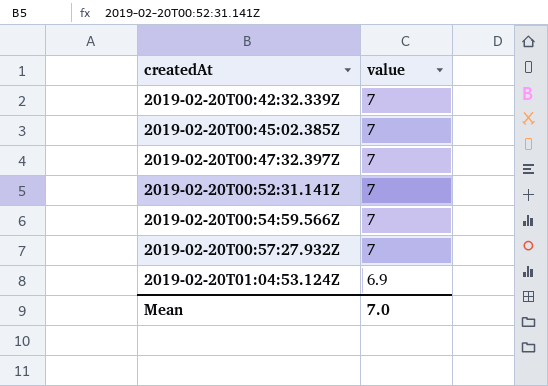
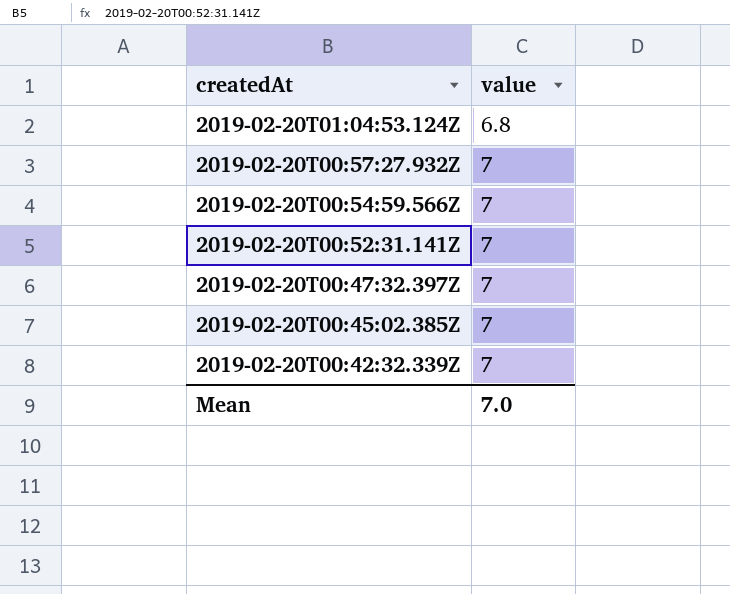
row order: createdAt ascending -> createdAt descending
2019-02-20T01:04:53.124Z | value: 6.9 -> 6.8

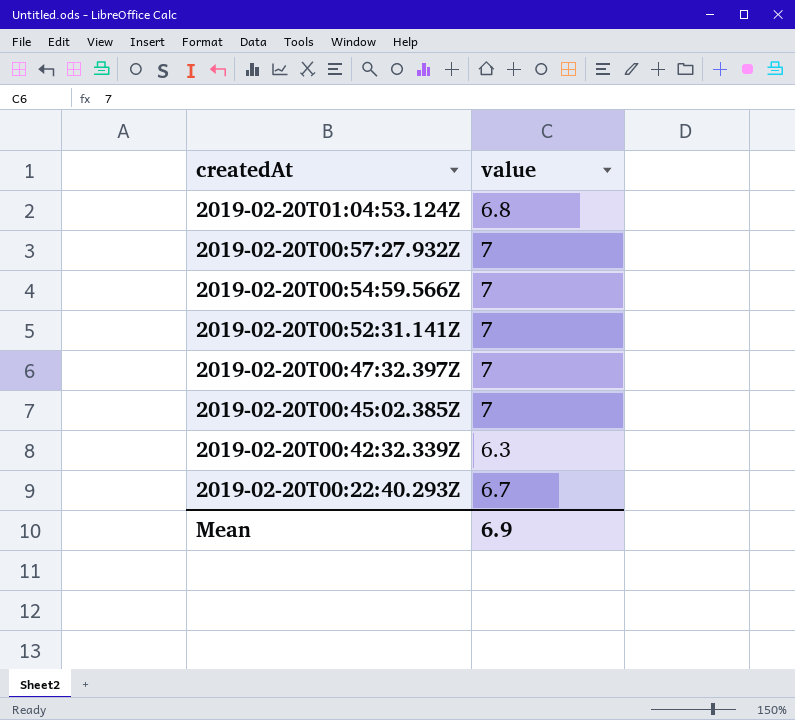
2019-02-20T00:42:32.339Z | value: 7 -> 6.3
row 2019-02-20T00:22:40.293Z: none -> 6.7
Mean | value: 7.0 -> 6.9

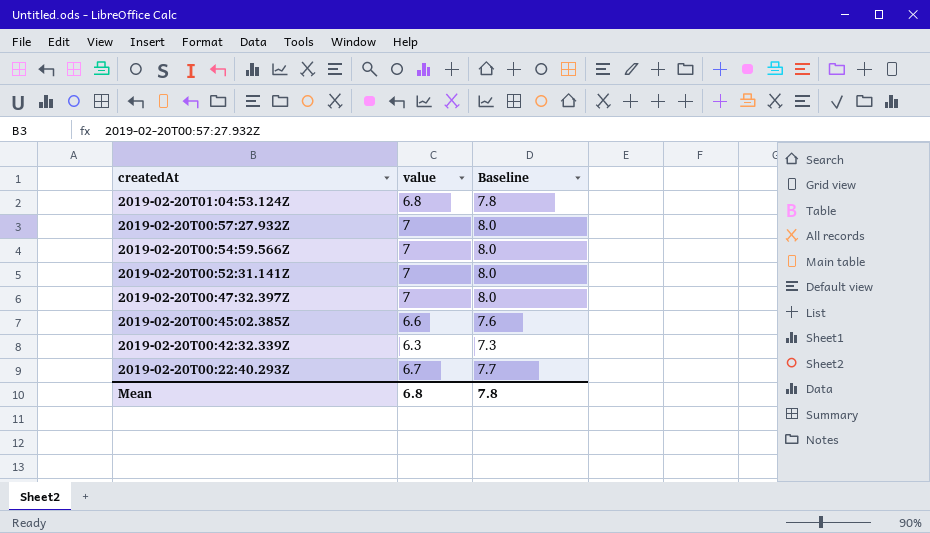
column Baseline | formula: none -> [value] + 1
2019-02-20T00:45:02.385Z | value: 7 -> 6.6
Mean | value: 6.9 -> 6.8

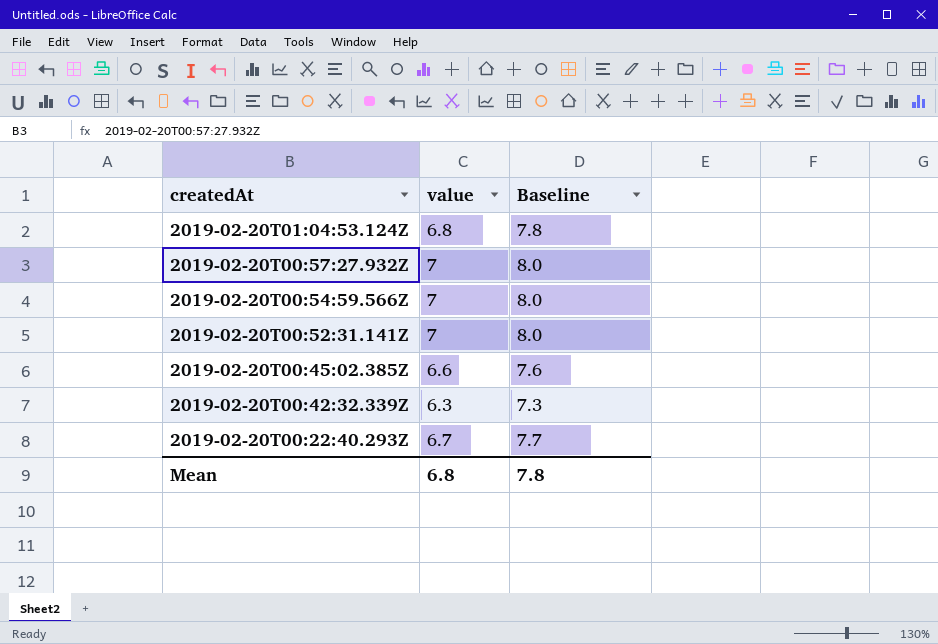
row 2019-02-20T00:47:32.397Z: 7 | 8.0 -> none

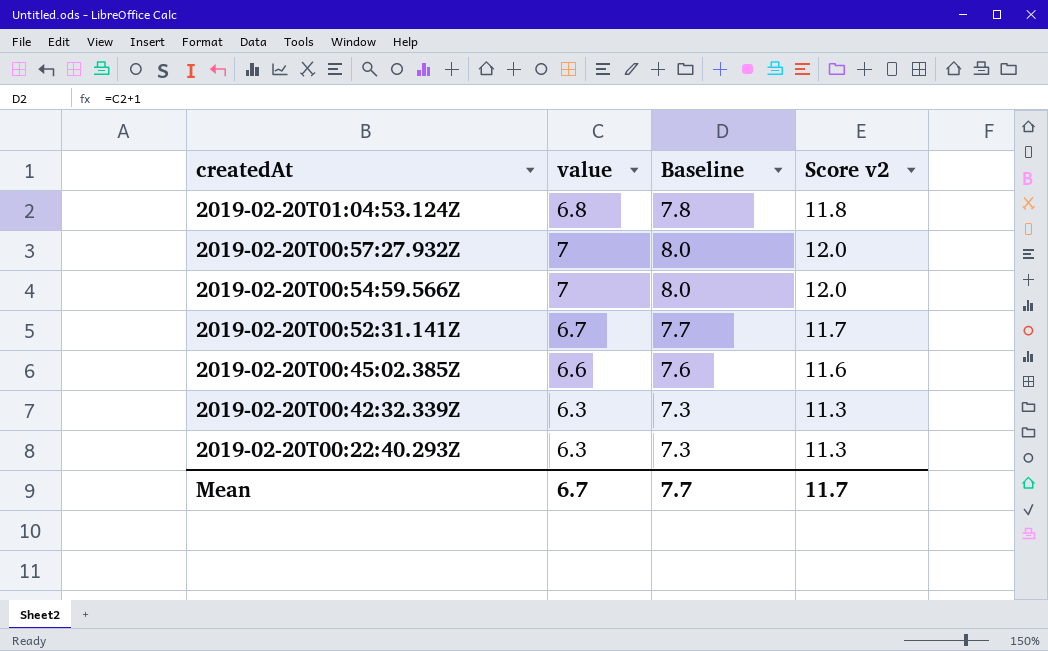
column Score v2 | formula: none -> [value] + 5
2019-02-20T00:52:31.141Z | value: 7 -> 6.7
2019-02-20T00:52:31.141Z | Baseline: 8.0 -> 7.7
2019-02-20T00:22:40.293Z | value: 6.7 -> 6.3
2019-02-20T00:22:40.293Z | Baseline: 7.7 -> 7.3
Mean | value: 6.8 -> 6.7
Mean | Baseline: 7.8 -> 7.7

